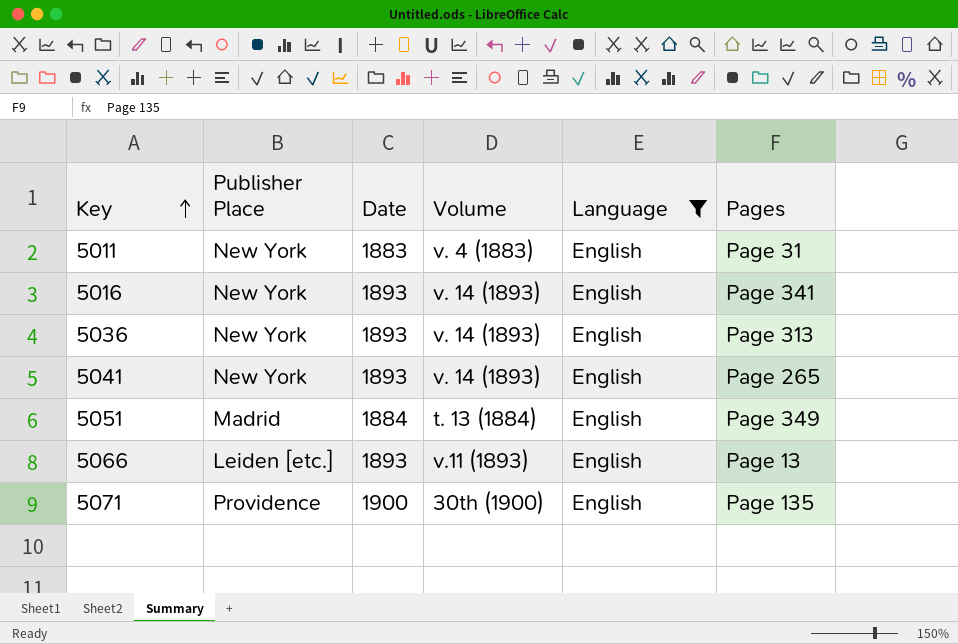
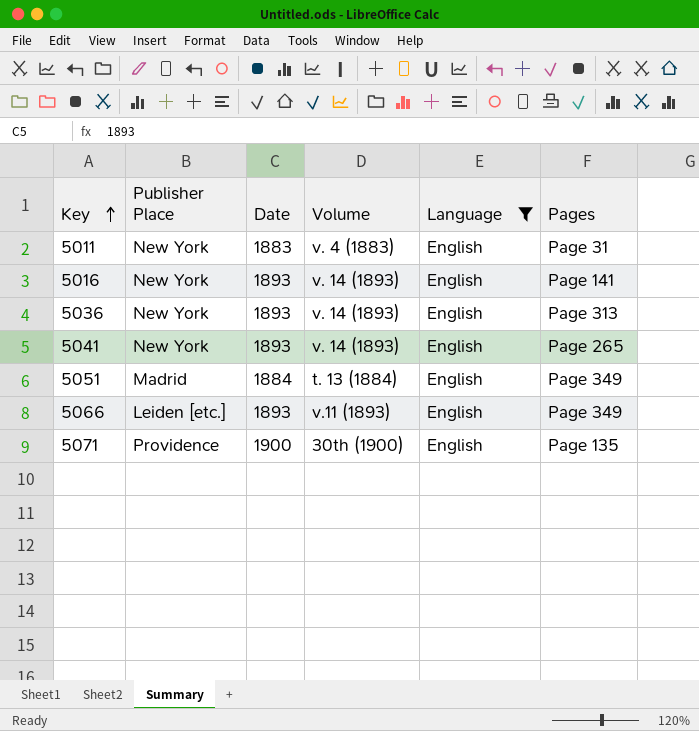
5016 | Pages: Page 341 -> Page 141
5066 | Pages: Page 13 -> Page 349

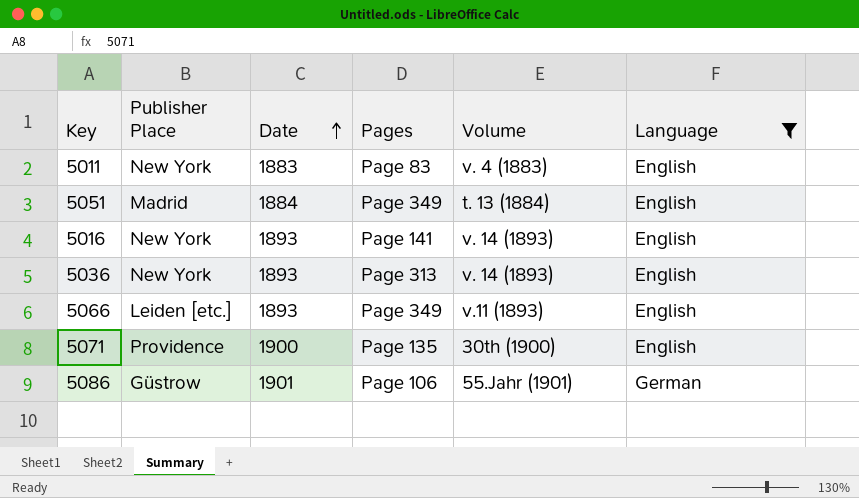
row order: Key ascending -> Date ascending
column Pages | position: 6 -> 4
row 5041: New York | 1893 | v. 14 (1893) | English | Page 265 -> none
5011 | Pages: Page 31 -> Page 83
row 5086: none -> Güstrow | 1901 | Page 106 | 55.Jahr (1901) | German

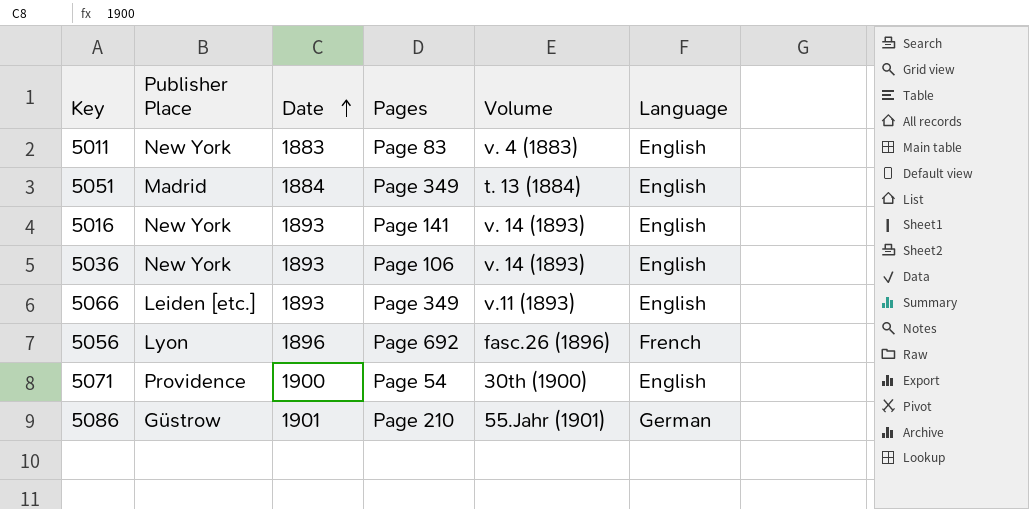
filter: Language != French -> none
5036 | Pages: Page 313 -> Page 106
5071 | Pages: Page 135 -> Page 54
5086 | Pages: Page 106 -> Page 210

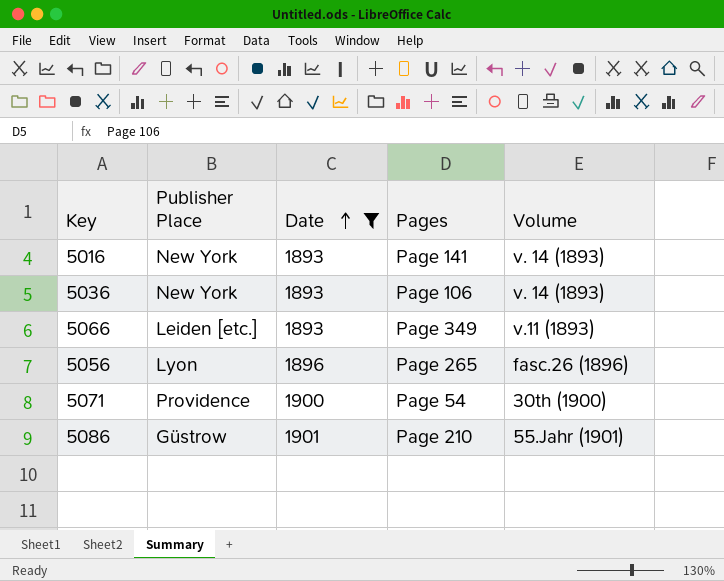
filter: none -> Date >= 1893
column Language | position: 6 -> none
5056 | Pages: Page 692 -> Page 265

